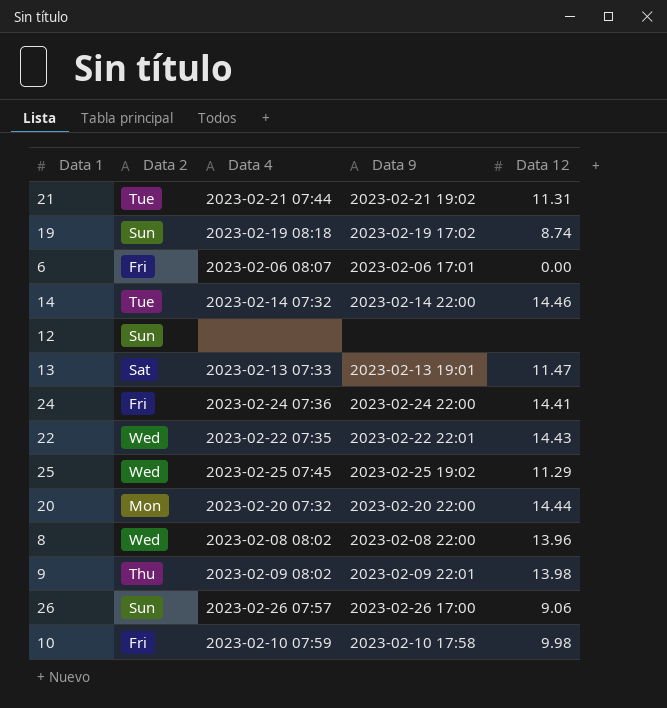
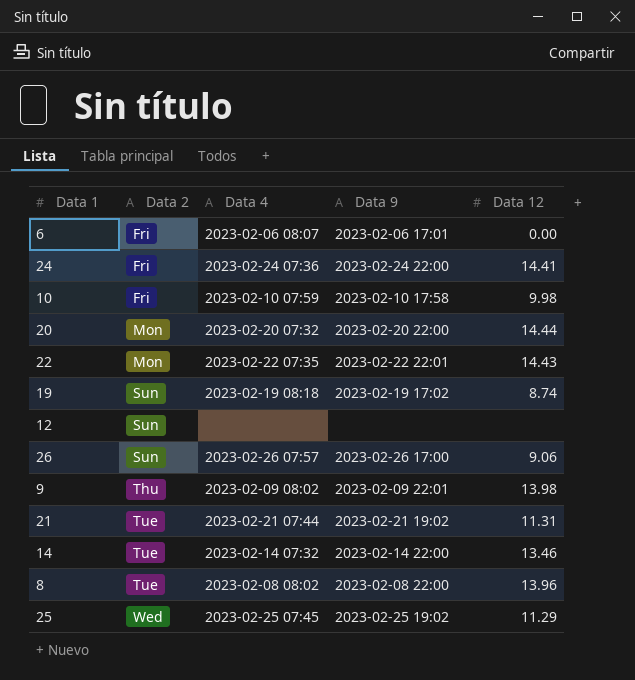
row order: none -> Data 2 ascending
row 13: Sat | 2023-02-13 07:33 | 2023-02-13 19:01 | 11.47 -> none
22 | Data 2: Wed -> Mon
14 | Data 12: 14.46 -> 13.46
8 | Data 2: Wed -> Tue

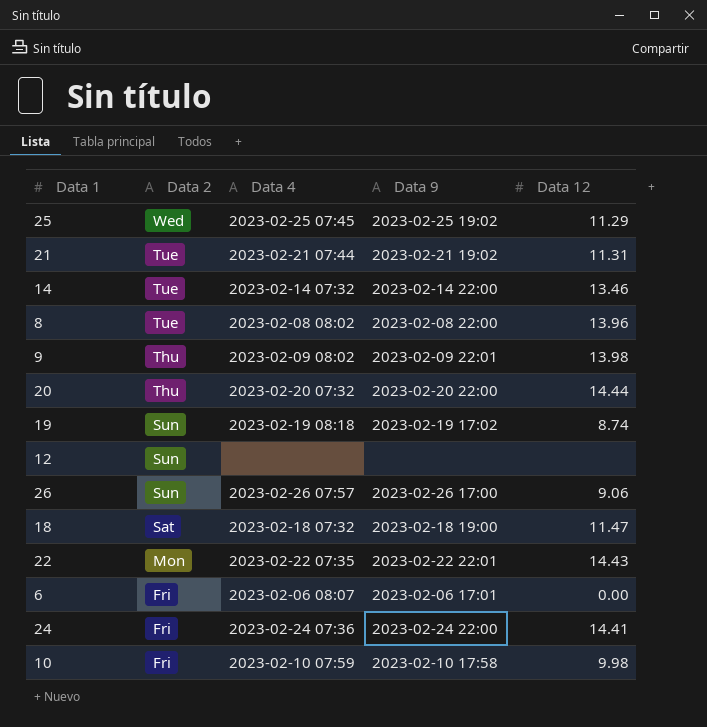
row order: Data 2 ascending -> Data 2 descending
20 | Data 2: Mon -> Thu
row 18: none -> Sat | 2023-02-18 07:32 | 2023-02-18 19:00 | 11.47

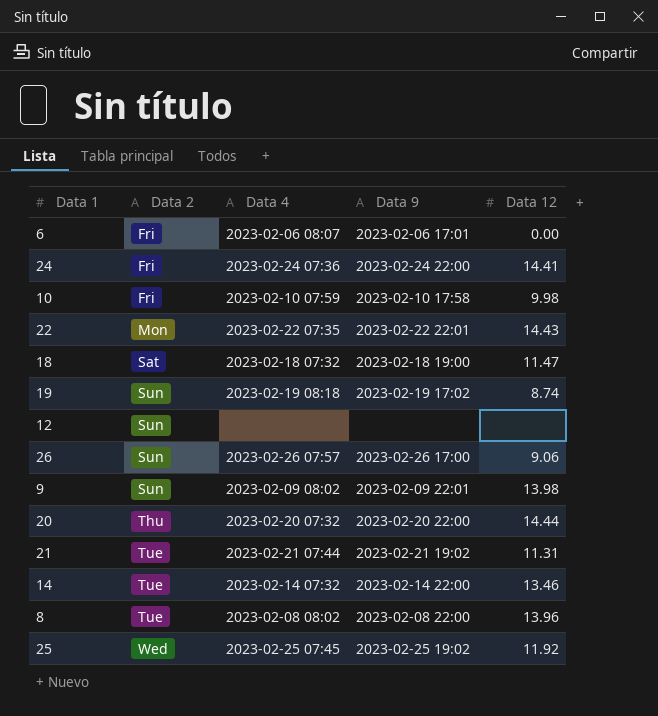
row order: Data 2 descending -> Data 2 ascending
9 | Data 2: Thu -> Sun
25 | Data 12: 11.29 -> 11.92

